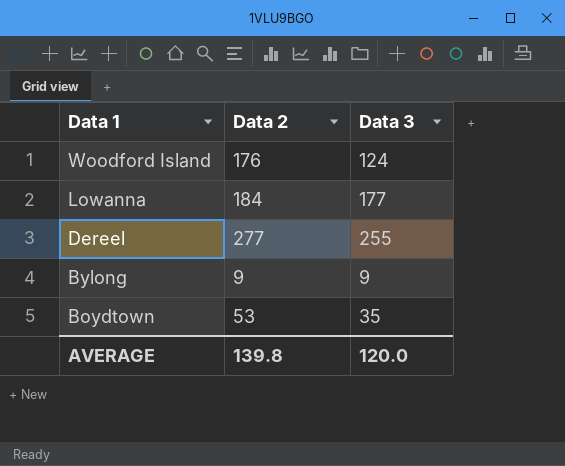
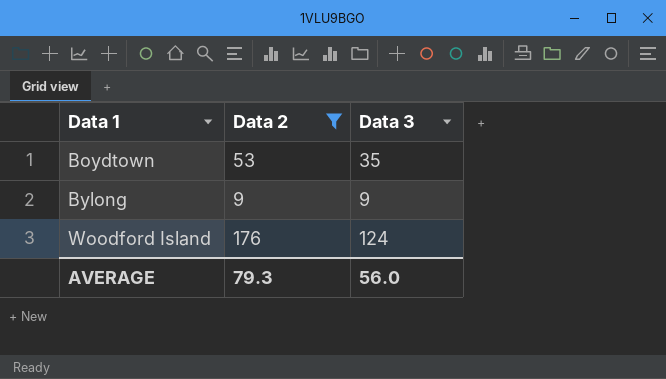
filter: none -> Data 2 <= 176
row order: Data 1 descending -> Data 1 ascending
AVERAGE | Data 2: 139.8 -> 79.3
AVERAGE | Data 3: 120.0 -> 56.0

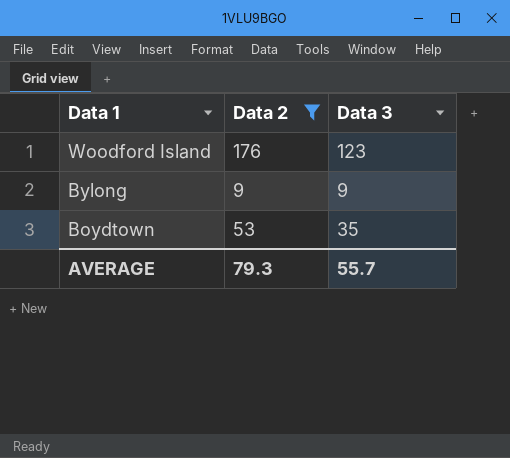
row order: Data 1 ascending -> Data 1 descending
Woodford Island | Data 3: 124 -> 123
AVERAGE | Data 3: 56.0 -> 55.7

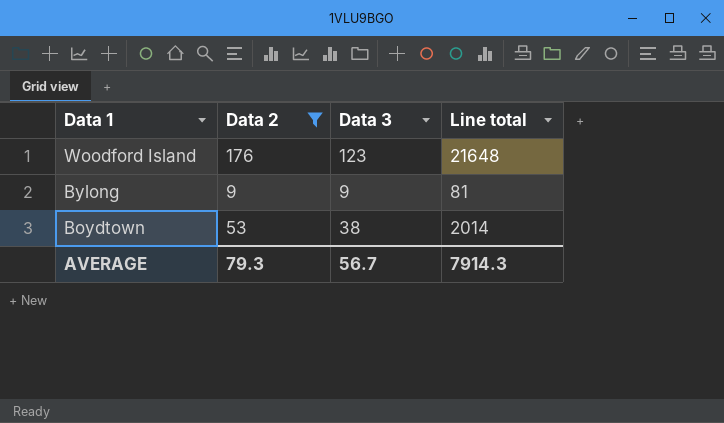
column Line total | formula: none -> [Data 2] * [Data 3]
Boydtown | Data 3: 35 -> 38
AVERAGE | Data 3: 55.7 -> 56.7

